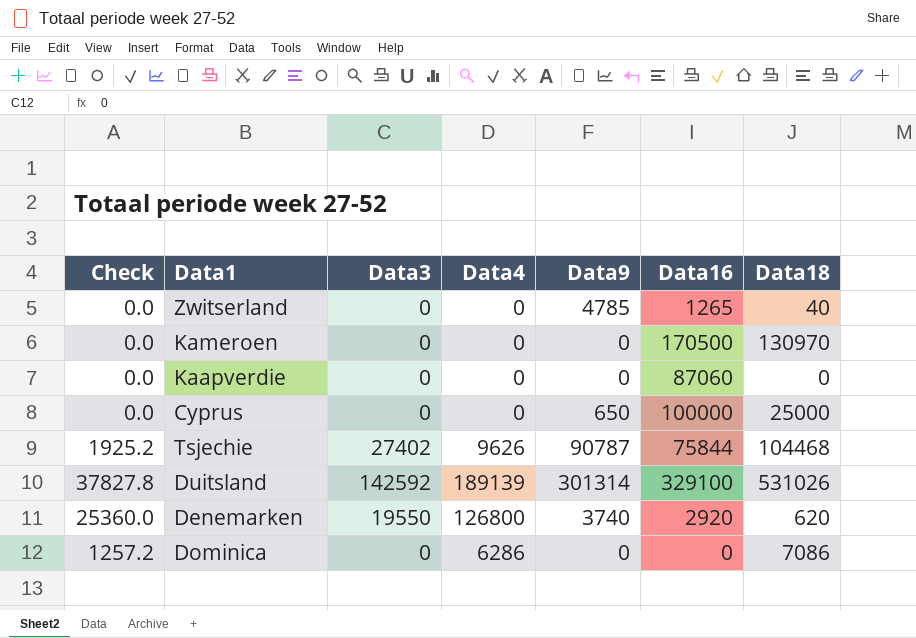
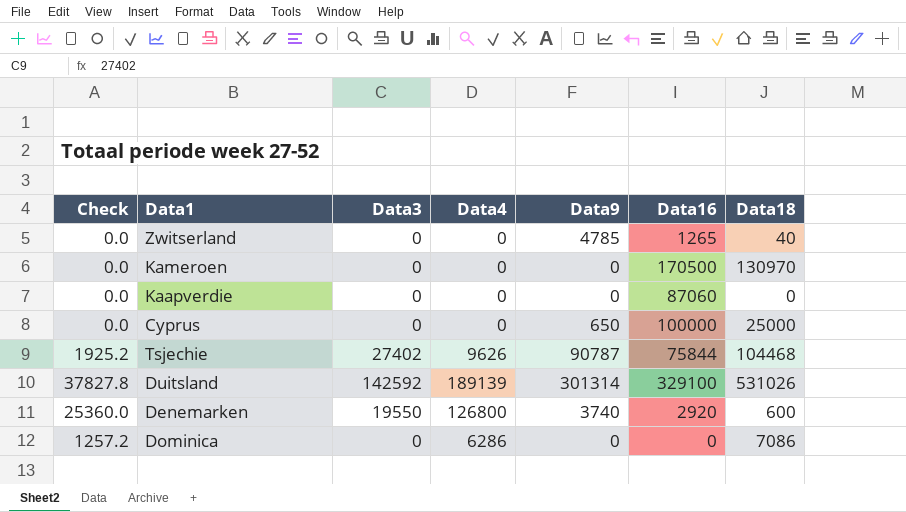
Denemarken | Data18: 620 -> 600

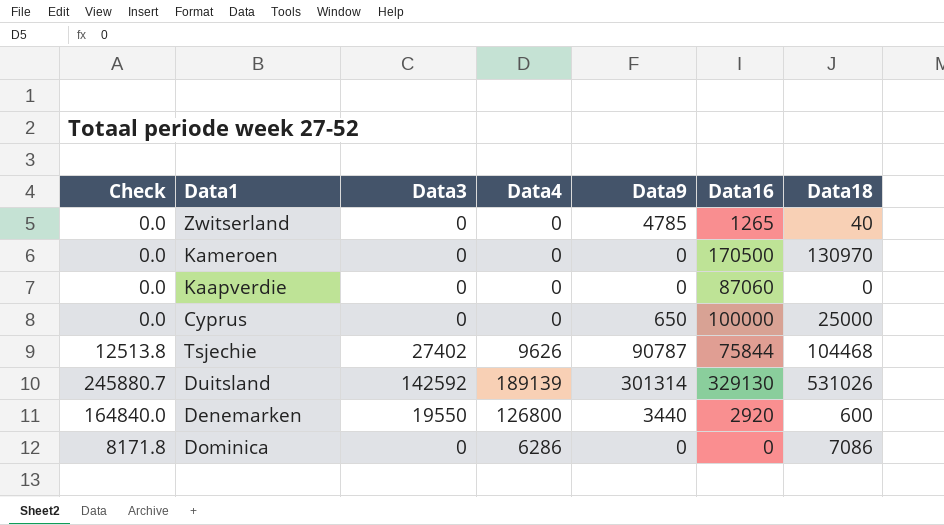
column Check | formula: [Data4] * 0.2 -> [Data4] * 1.3
Duitsland | Data16: 329100 -> 329130
Denemarken | Data9: 3740 -> 3440

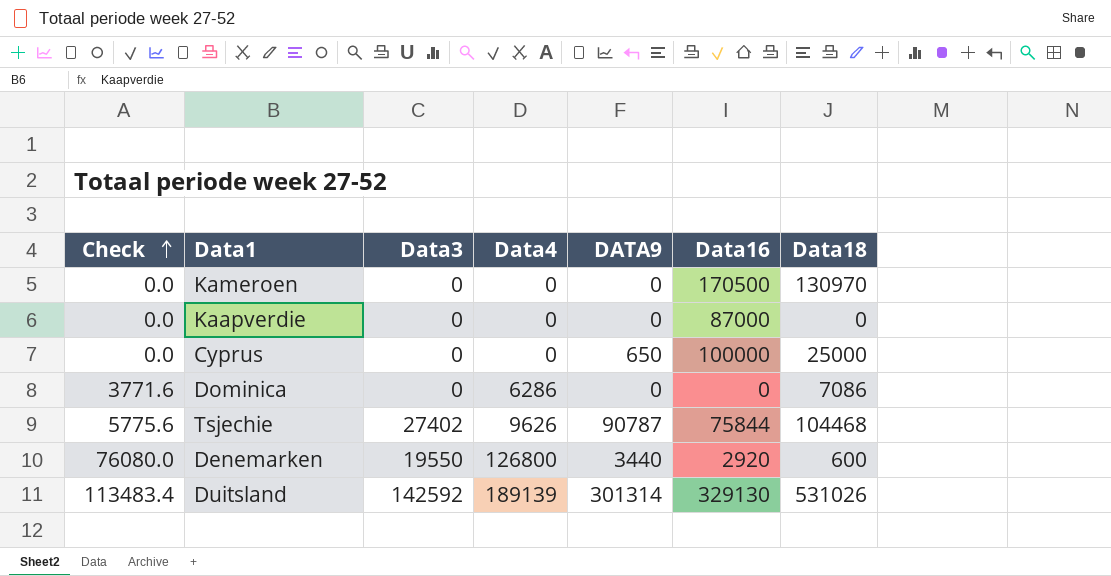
row order: none -> Check ascending
column Check | formula: [Data4] * 1.3 -> [Data4] * 0.6
column name: Data9 -> DATA9
row Zwitserland: 0.0 | 0 | 0 | 4785 | 1265 | 40 -> none
Kaapverdie | Data16: 87060 -> 87000

